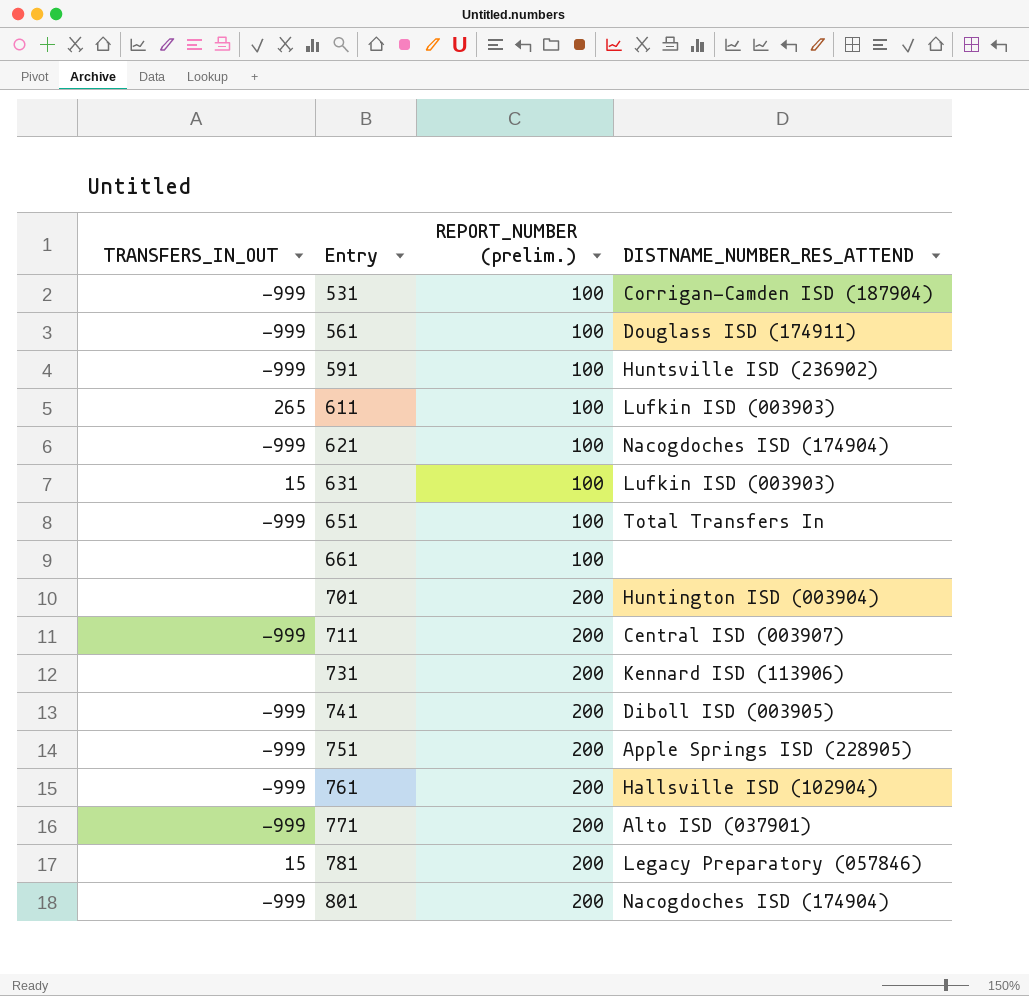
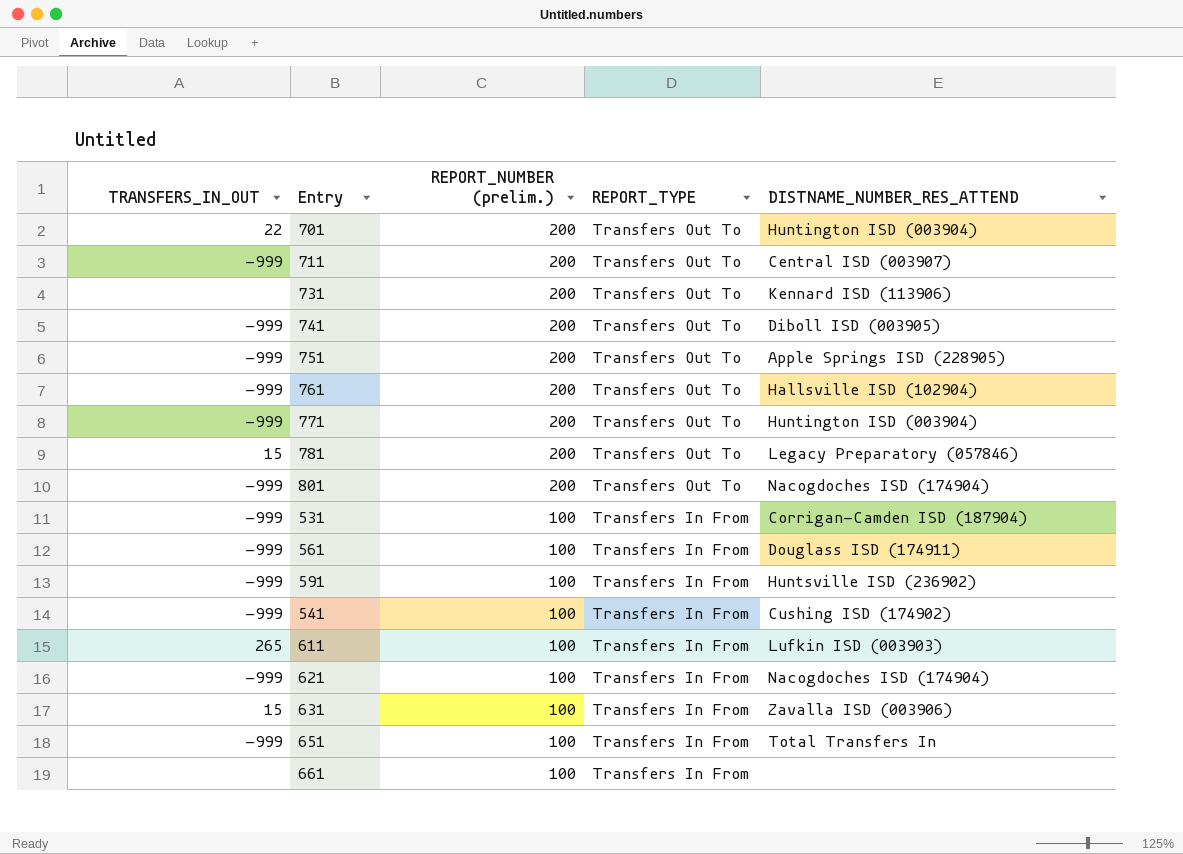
row order: Entry ascending -> REPORT_NUMBER (prelim.) descending
column REPORT_TYPE | position: none -> 4
701 | TRANSFERS_IN_OUT: none -> 22
771 | DISTNAME_NUMBER_RES_ATTEND: Alto ISD (037901) -> Huntington ISD (003904)
row 541: none -> -999 | 100 | Transfers In From | Cushing ISD (174902)
631 | DISTNAME_NUMBER_RES_ATTEND: Lufkin ISD (003903) -> Zavalla ISD (003906)

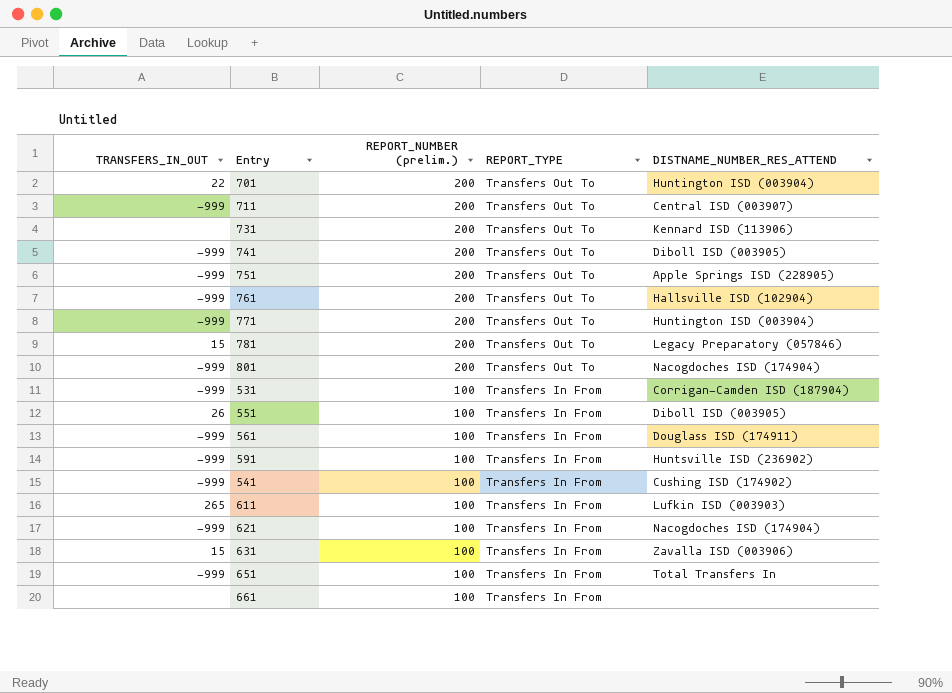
row 551: none -> 26 | 100 | Transfers In From | Diboll ISD (003905)

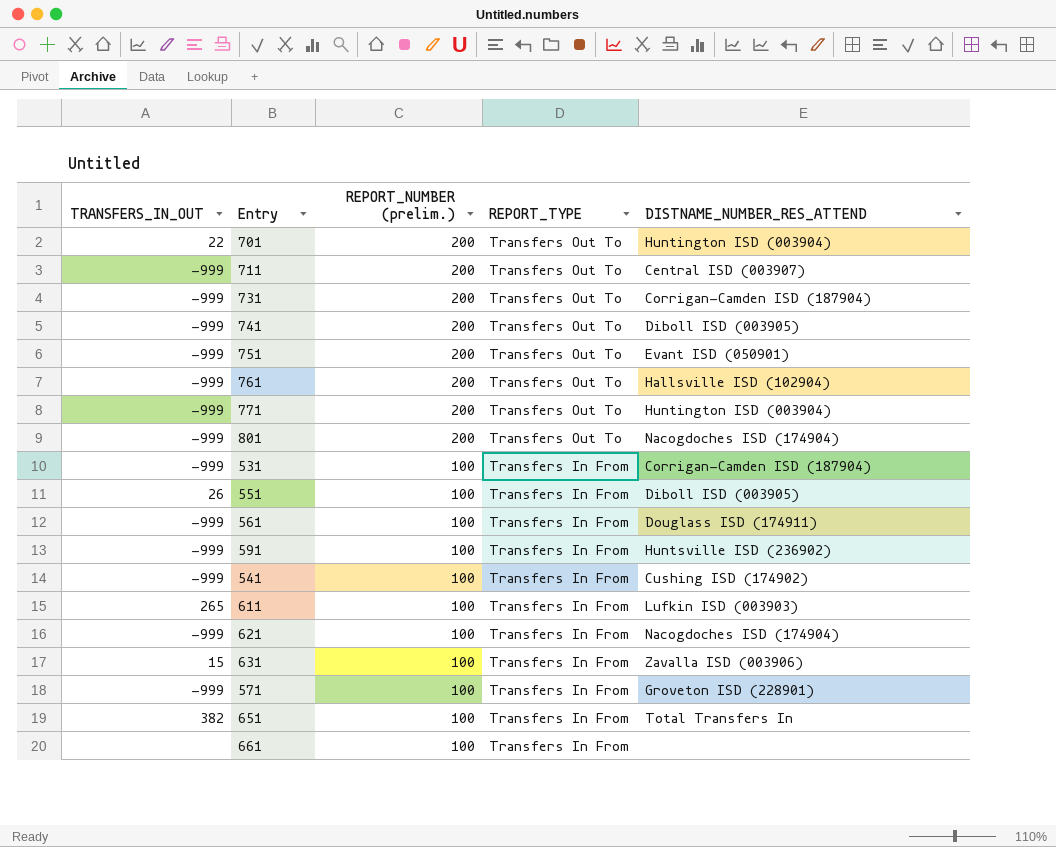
row 781: 15 | 200 | Transfers Out To | Legacy Preparatory (057846) -> none
731 | TRANSFERS_IN_OUT: none -> -999
731 | DISTNAME_NUMBER_RES_ATTEND: Kennard ISD (113906) -> Corrigan-Camden ISD (187904)
751 | DISTNAME_NUMBER_RES_ATTEND: Apple Springs ISD (228905) -> Evant ISD (050901)
row 571: none -> -999 | 100 | Transfers In From | Groveton ISD (228901)
651 | TRANSFERS_IN_OUT: -999 -> 382

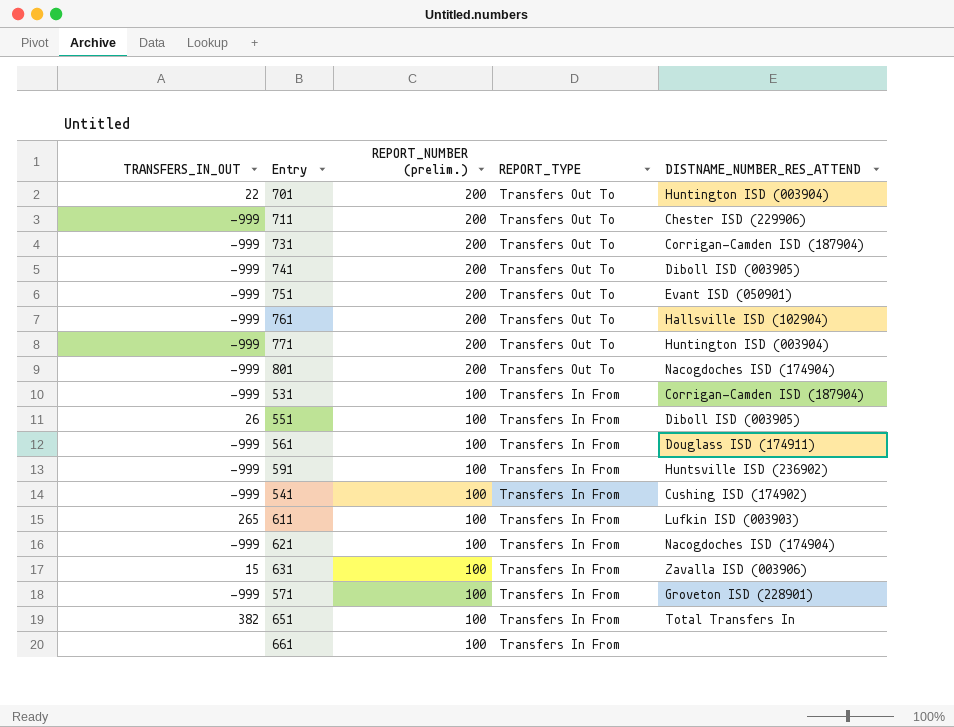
711 | DISTNAME_NUMBER_RES_ATTEND: Central ISD (003907) -> Chester ISD (229906)

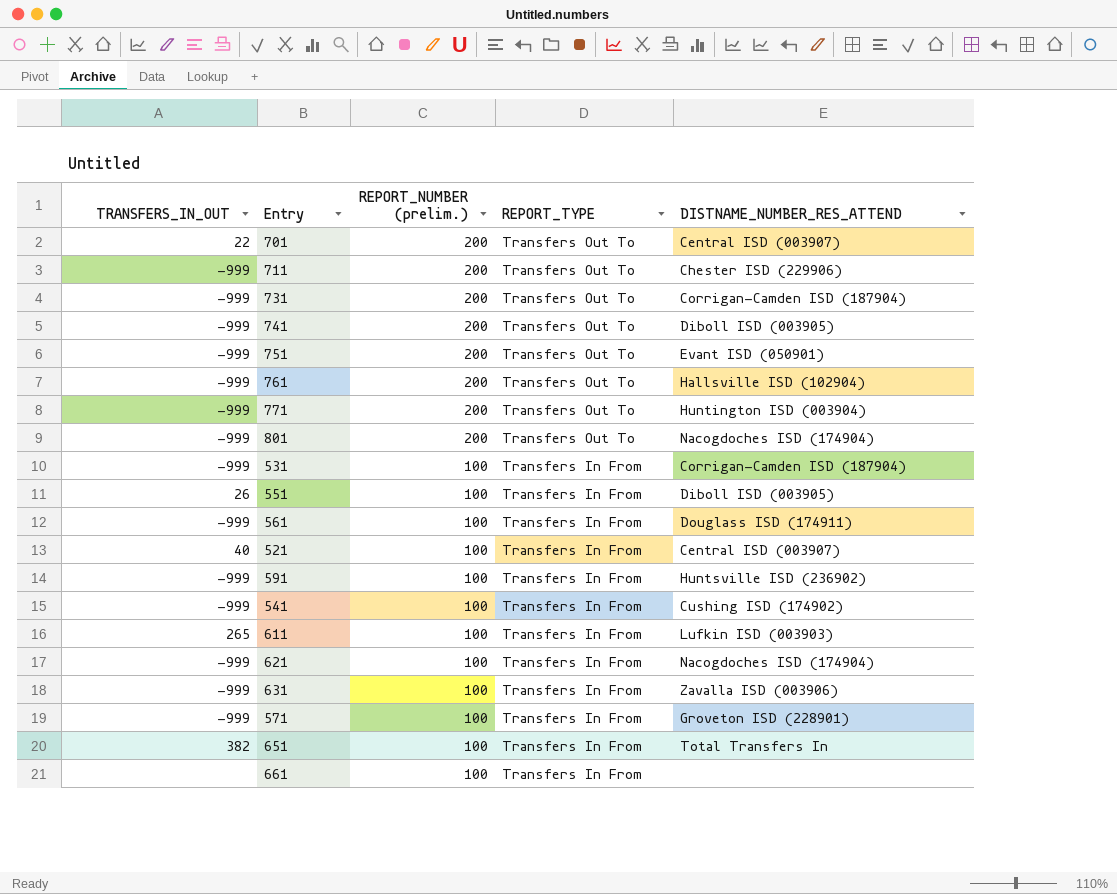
701 | DISTNAME_NUMBER_RES_ATTEND: Huntington ISD (003904) -> Central ISD (003907)
row 521: none -> 40 | 100 | Transfers In From | Central ISD (003907)
631 | TRANSFERS_IN_OUT: 15 -> -999

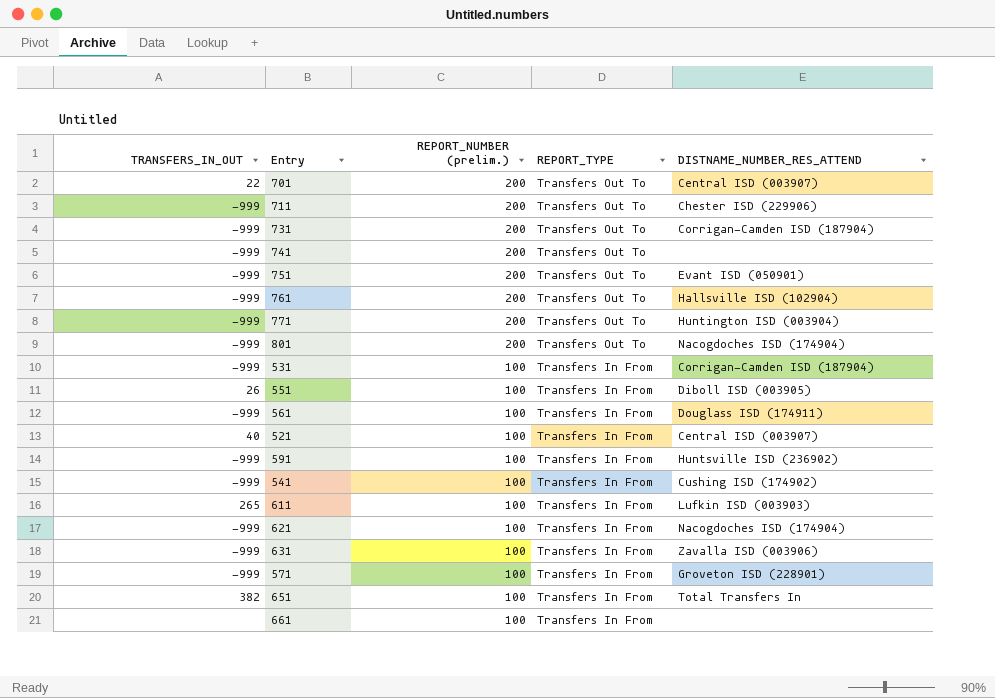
741 | DISTNAME_NUMBER_RES_ATTEND: Diboll ISD (003905) -> none

